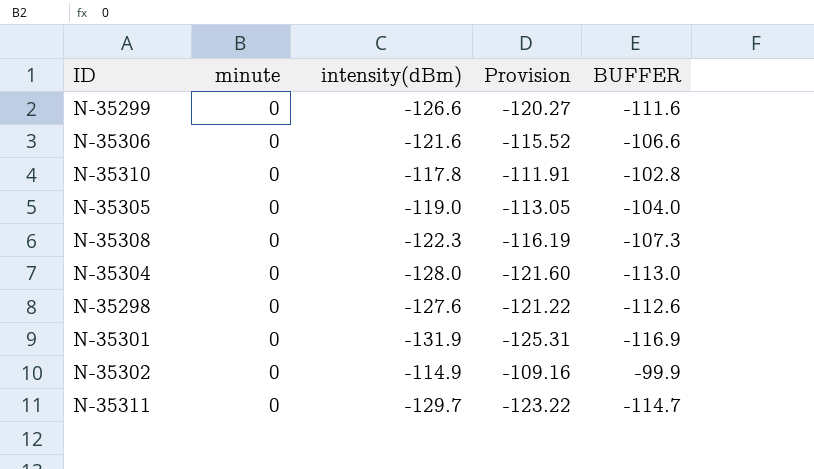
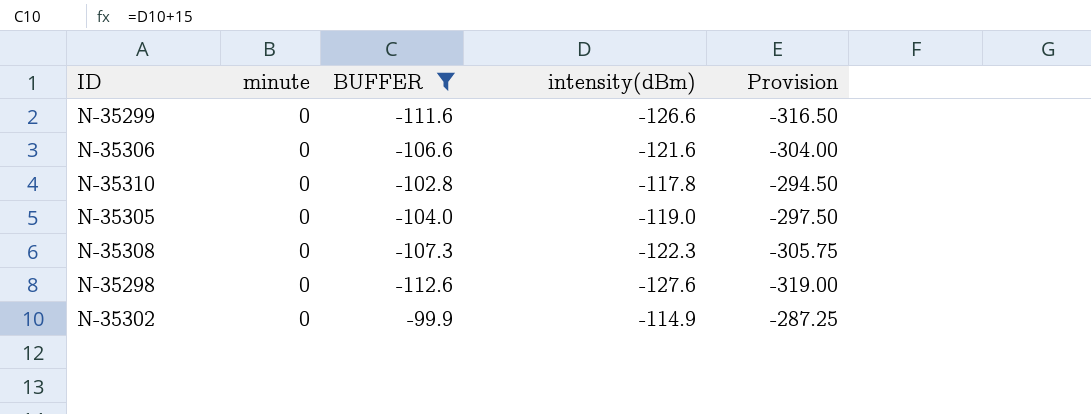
filter: none -> BUFFER >= -112.6
column BUFFER | position: 5 -> 3
column Provision | formula: [intensity(dBm)] * 0.95 -> [intensity(dBm)] * 2.5

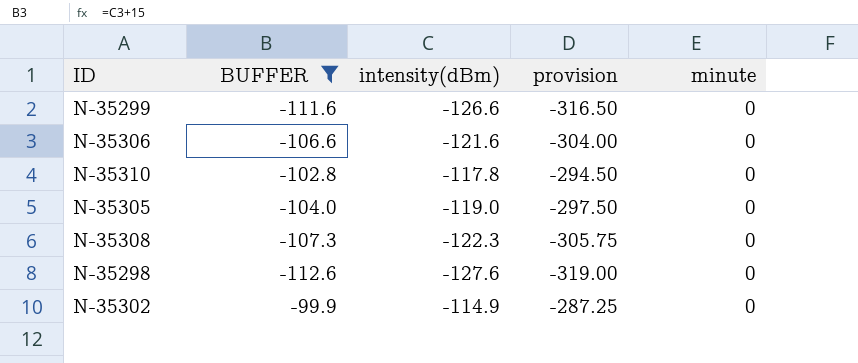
column name: Provision -> provision
column minute | position: 2 -> 5

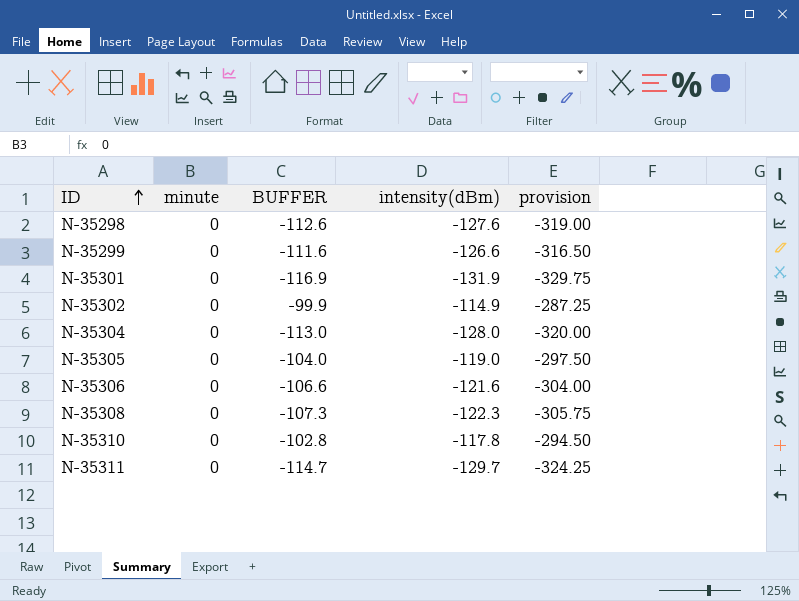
filter: BUFFER >= -112.6 -> none
row order: none -> ID ascending
column minute | position: 5 -> 2

